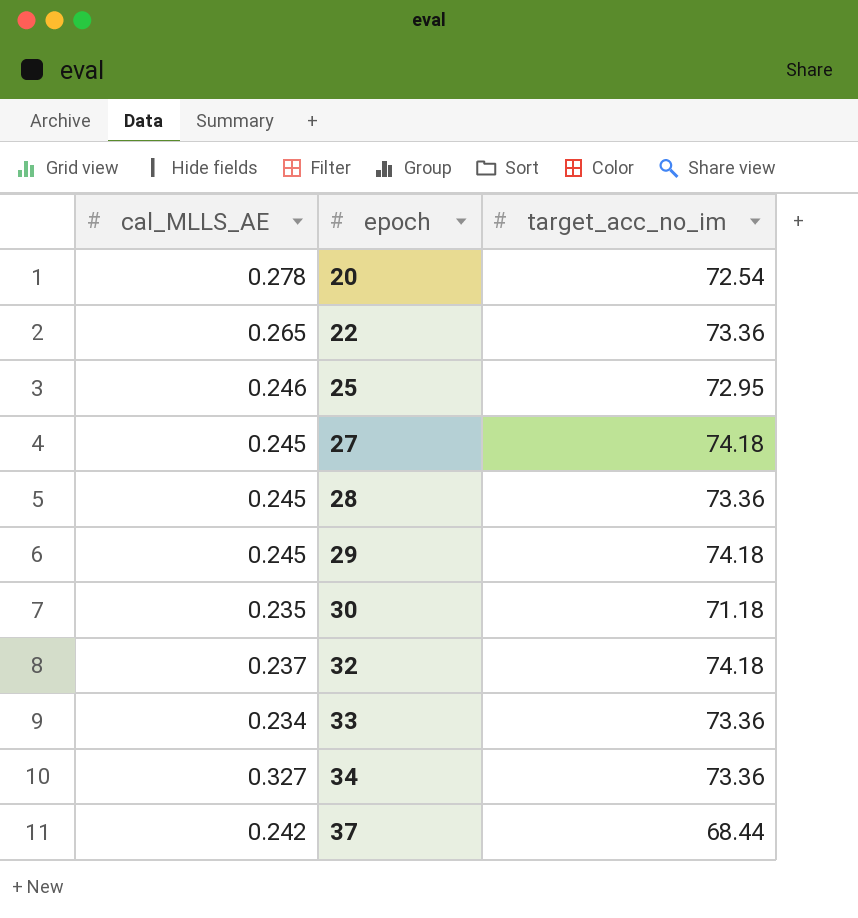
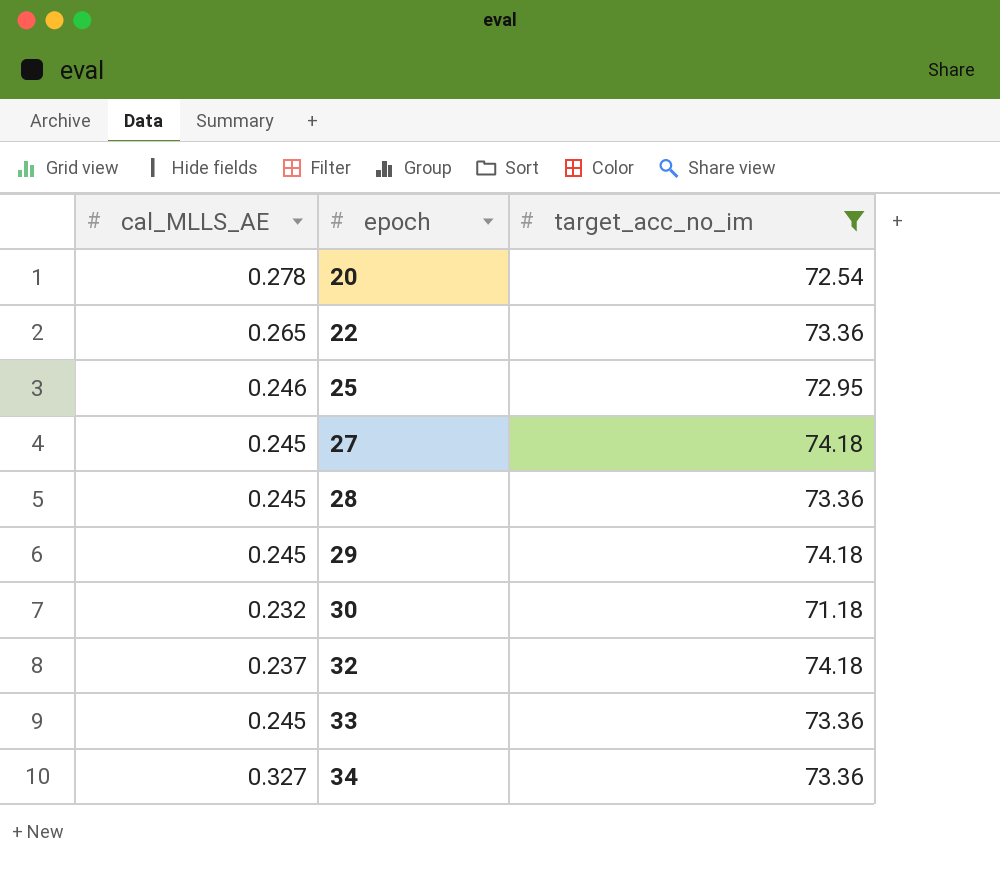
filter: none -> target_acc_no_im != 68.44
30 | cal_MLLS_AE: 0.235 -> 0.232
33 | cal_MLLS_AE: 0.234 -> 0.245

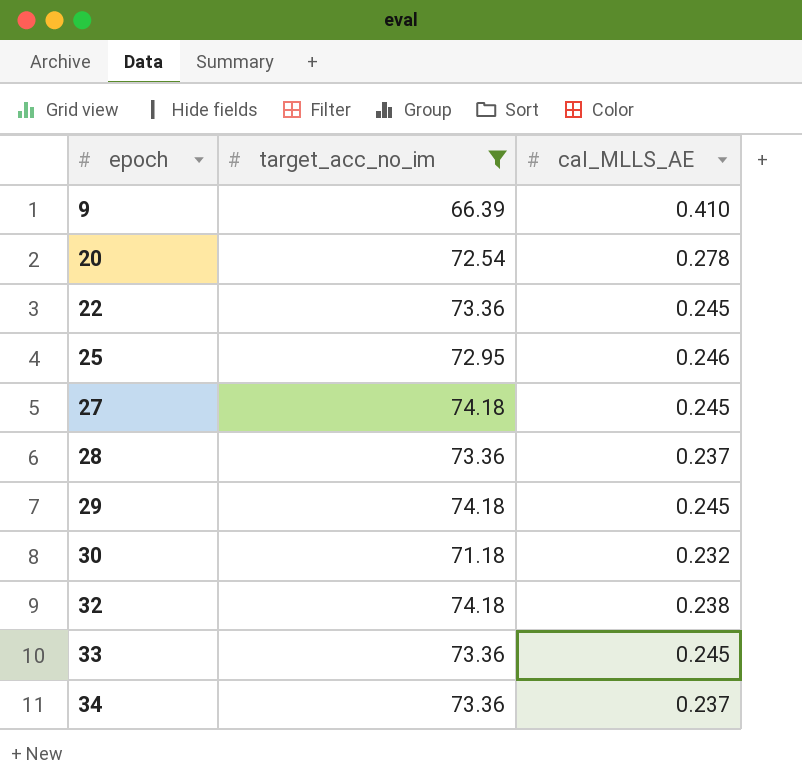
column cal_MLLS_AE | position: 1 -> 3
row 9: none -> 66.39 | 0.410
22 | cal_MLLS_AE: 0.265 -> 0.245
28 | cal_MLLS_AE: 0.245 -> 0.237
32 | cal_MLLS_AE: 0.237 -> 0.238
34 | cal_MLLS_AE: 0.327 -> 0.237

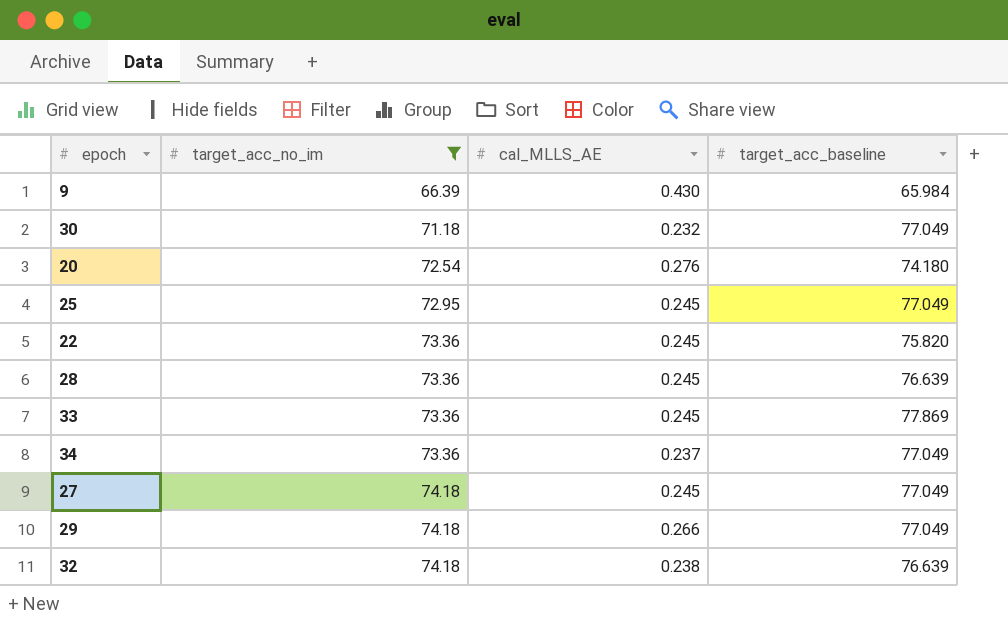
row order: epoch ascending -> target_acc_no_im ascending
column target_acc_baseline | position: none -> 4
9 | cal_MLLS_AE: 0.410 -> 0.430
20 | cal_MLLS_AE: 0.278 -> 0.276
25 | cal_MLLS_AE: 0.246 -> 0.245
28 | cal_MLLS_AE: 0.237 -> 0.245
29 | cal_MLLS_AE: 0.245 -> 0.266

